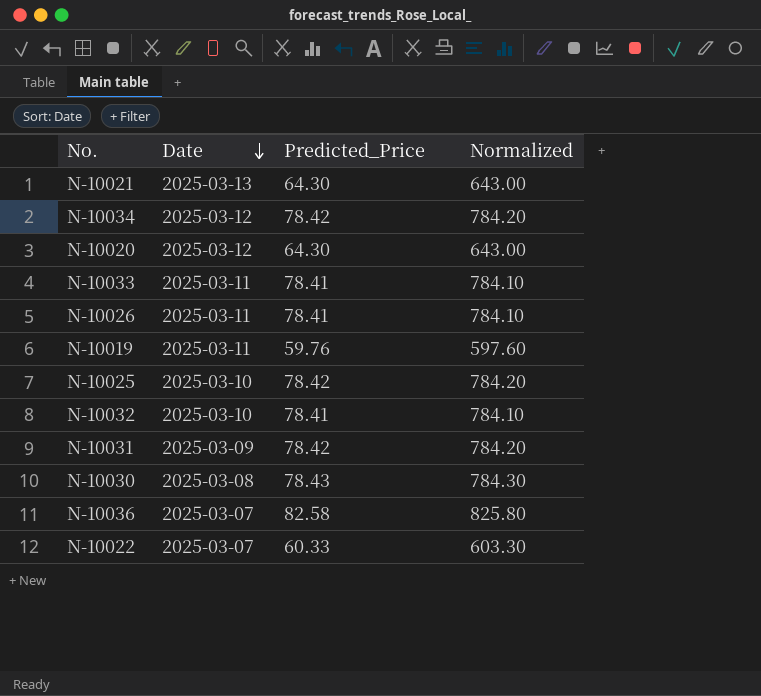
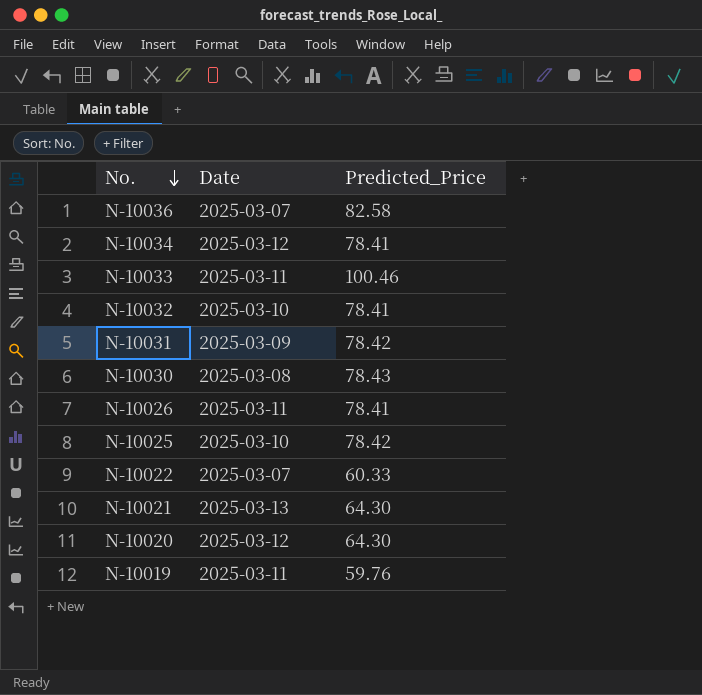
row order: Date descending -> No. descending
column Normalized | formula: [Predicted_Price] * 10 -> none
N-10034 | Predicted_Price: 78.42 -> 78.41
N-10033 | Predicted_Price: 78.41 -> 100.46

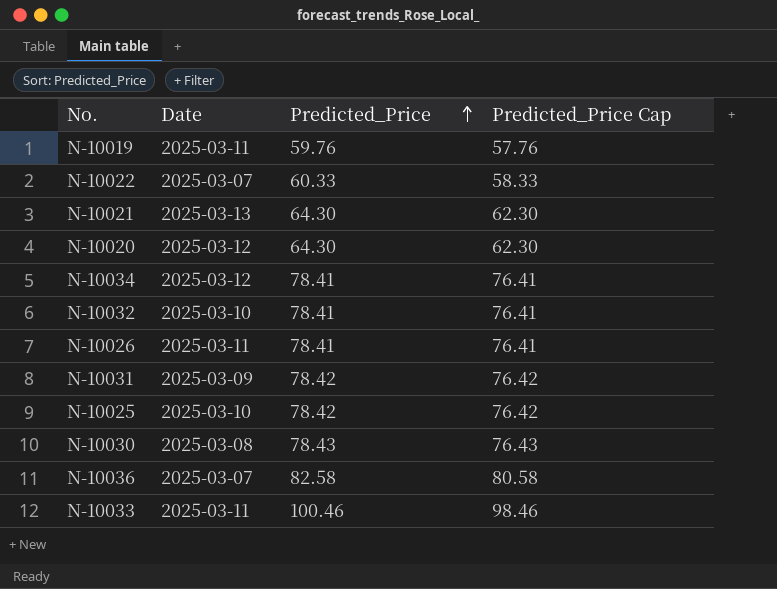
row order: No. descending -> Predicted_Price ascending
column Predicted_Price Cap | formula: none -> [Predicted_Price] - 2

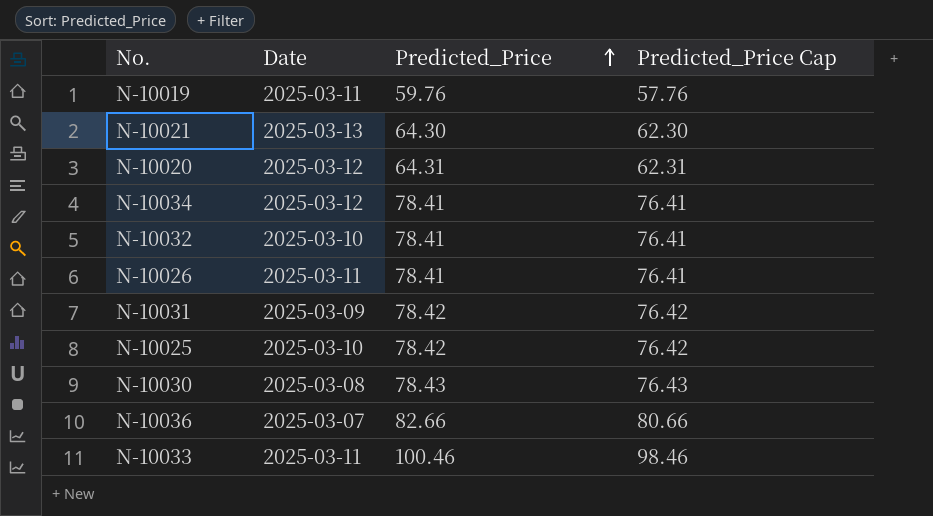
row N-10022: 2025-03-07 | 60.33 | 58.33 -> none
N-10020 | Predicted_Price: 64.30 -> 64.31
N-10020 | Predicted_Price Cap: 62.30 -> 62.31
N-10036 | Predicted_Price: 82.58 -> 82.66
N-10036 | Predicted_Price Cap: 80.58 -> 80.66

